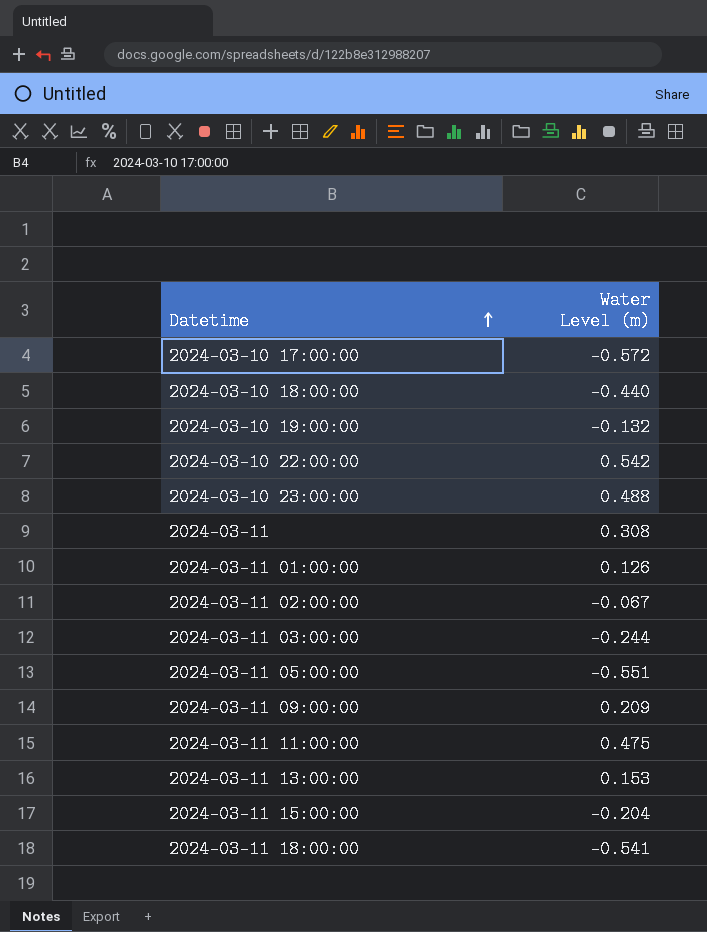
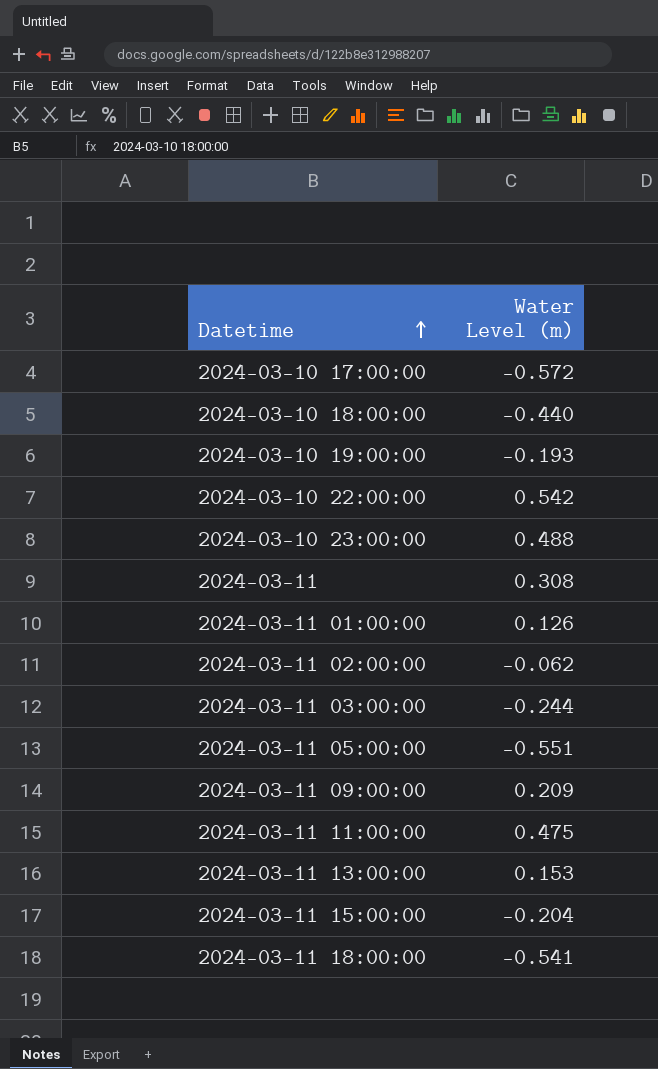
2024-03-10 19:00:00 | Water Level (m): -0.132 -> -0.193
2024-03-11 02:00:00 | Water Level (m): -0.067 -> -0.062

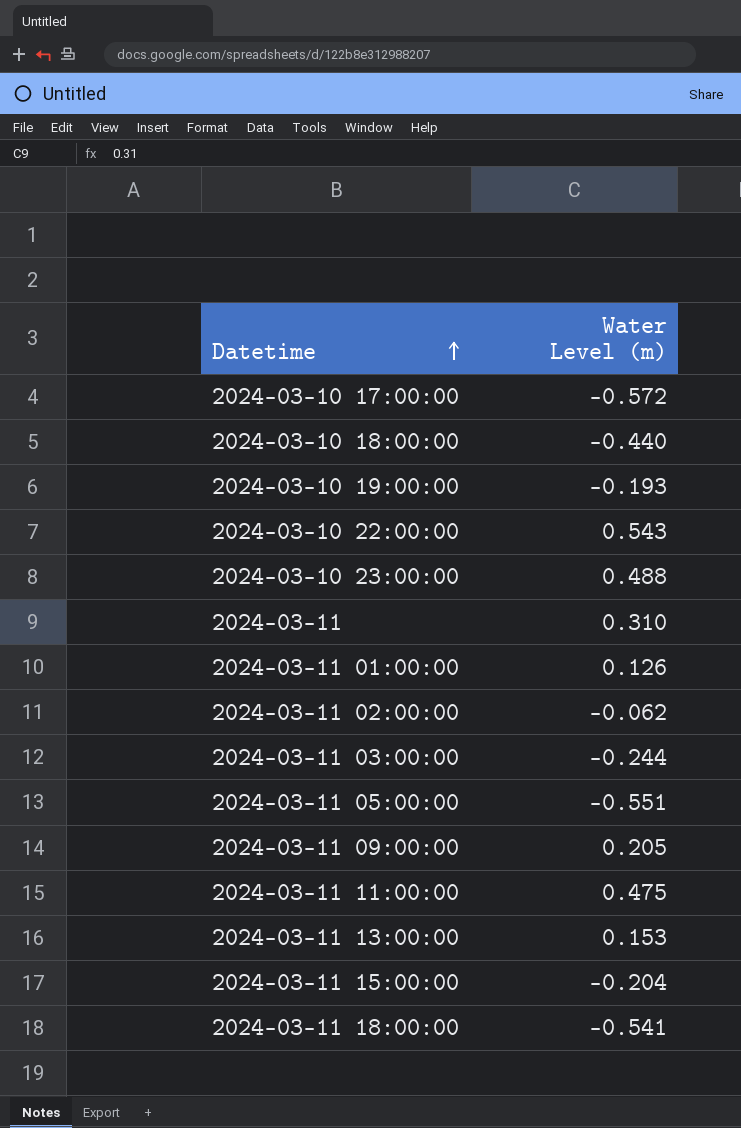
2024-03-10 22:00:00 | Water Level (m): 0.542 -> 0.543
2024-03-11 | Water Level (m): 0.308 -> 0.310
2024-03-11 09:00:00 | Water Level (m): 0.209 -> 0.205

